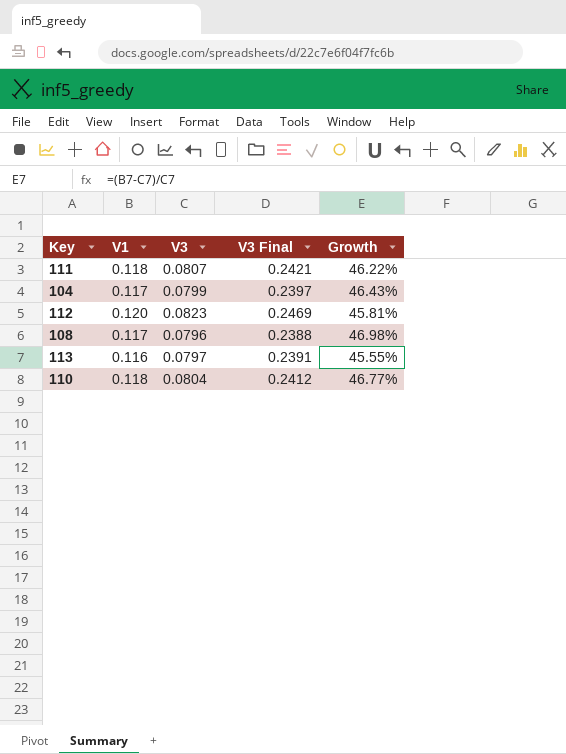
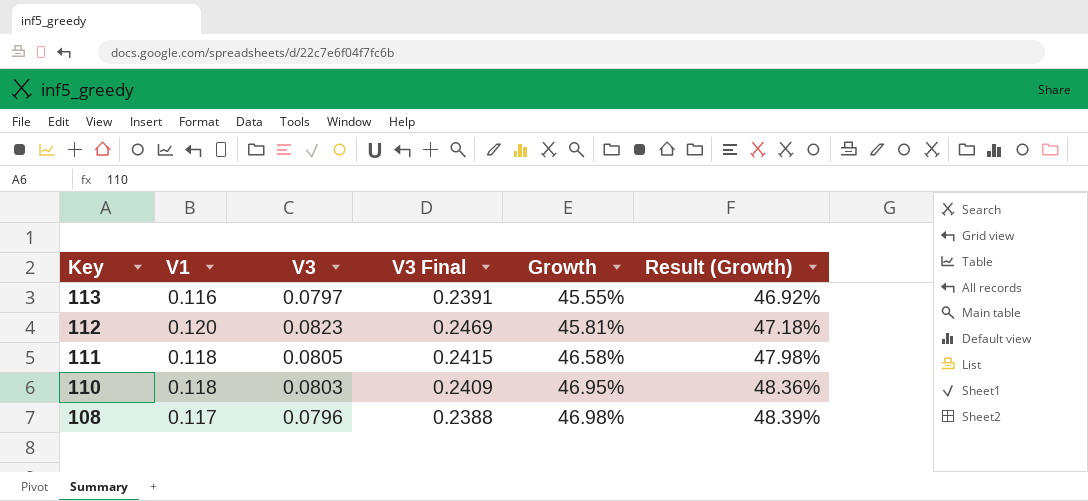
row order: none -> Key descending
column Result (Growth) | formula: none -> [Growth] * 1.03
row 104: 0.117 | 0.0799 | 0.2397 | 46.43% -> none
111 | V3: 0.0807 -> 0.0805
111 | V3 Final: 0.2421 -> 0.2415
111 | Growth: 46.22% -> 46.58%
110 | V3: 0.0804 -> 0.0803
110 | V3 Final: 0.2412 -> 0.2409
110 | Growth: 46.77% -> 46.95%

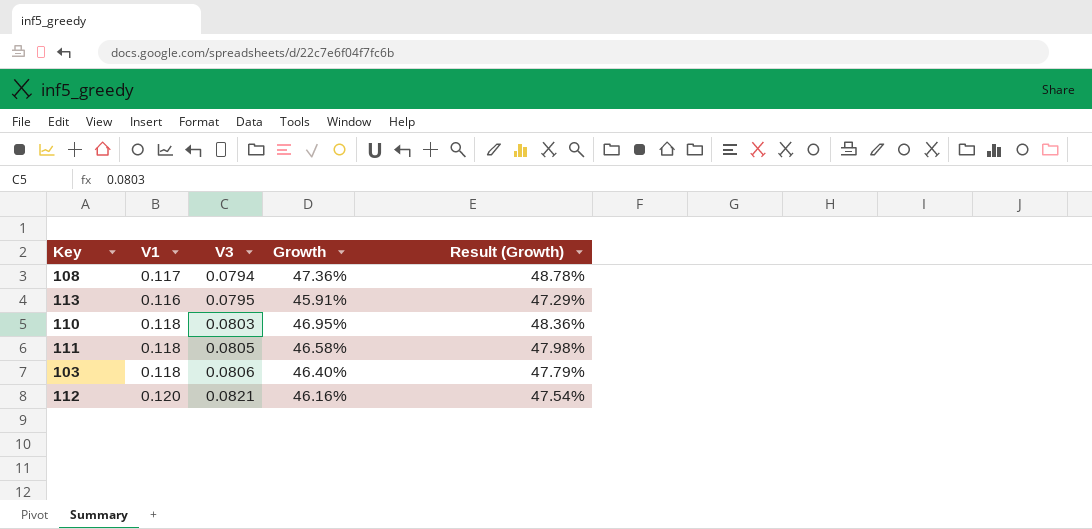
row order: Key descending -> V3 ascending
column V3 Final | formula: [V3] * 3 -> none
108 | V3: 0.0796 -> 0.0794
108 | Growth: 46.98% -> 47.36%
108 | Result (Growth): 48.39% -> 48.78%
113 | V3: 0.0797 -> 0.0795
113 | Growth: 45.55% -> 45.91%
113 | Result (Growth): 46.92% -> 47.29%
row 103: none -> 0.118 | 0.0806 | 46.40% | 47.79%
112 | V3: 0.0823 -> 0.0821
112 | Growth: 45.81% -> 46.16%
112 | Result (Growth): 47.18% -> 47.54%

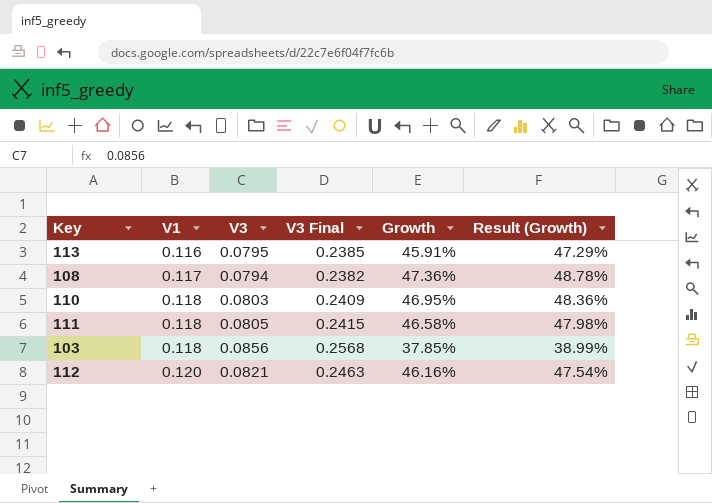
row order: V3 ascending -> V1 ascending
column V3 Final | formula: none -> [V3] * 3
103 | V3: 0.0806 -> 0.0856
103 | Growth: 46.40% -> 37.85%
103 | Result (Growth): 47.79% -> 38.99%

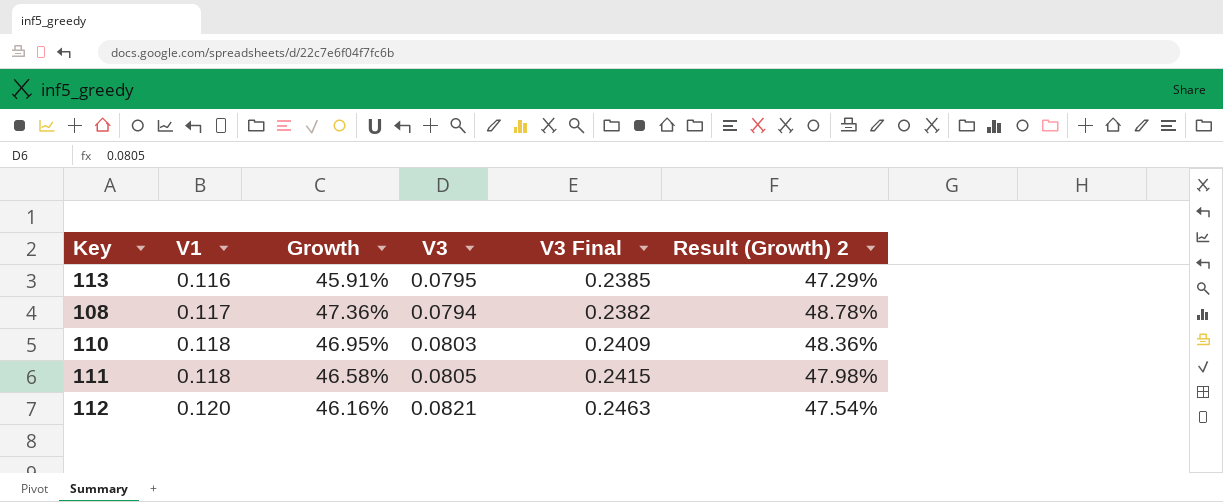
column Growth | position: 5 -> 3
column name: Result (Growth) -> Result (Growth) 2
row 103: 0.118 | 0.0856 | 0.2568 | 37.85% | 38.99% -> none

